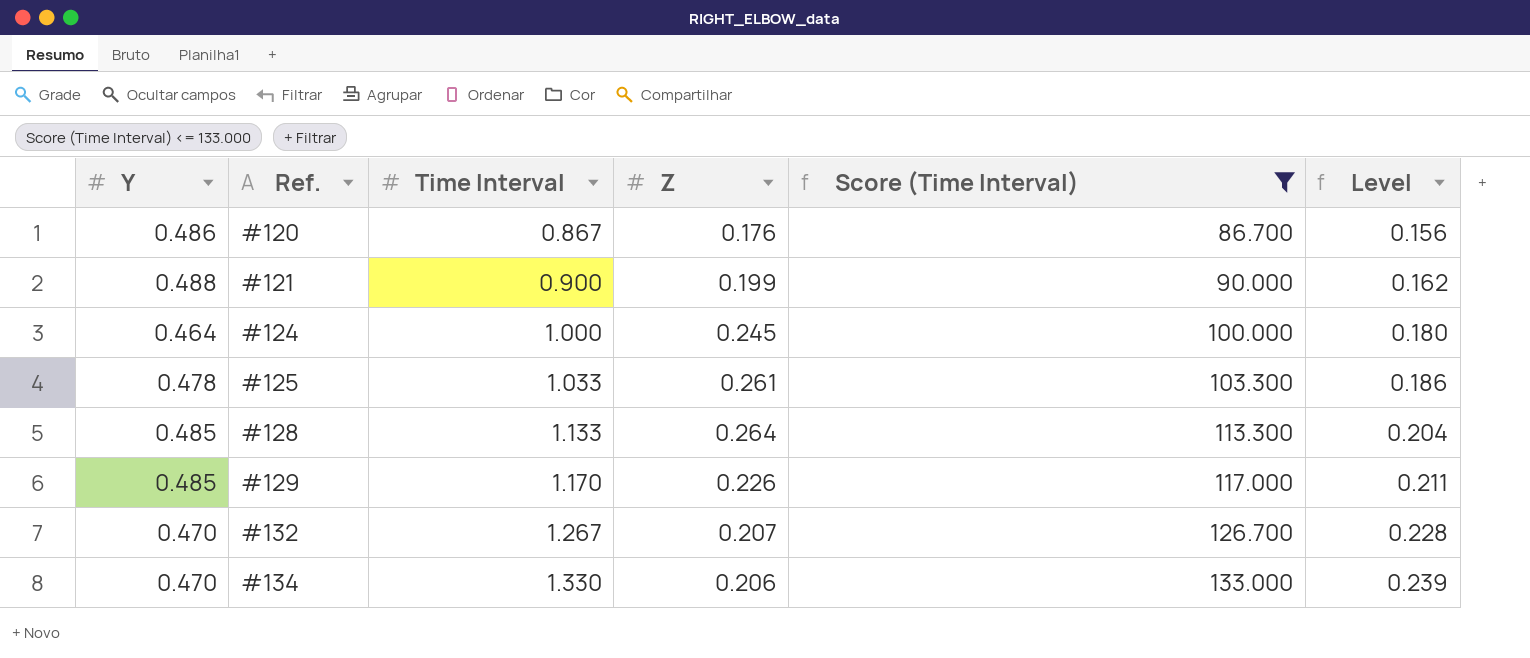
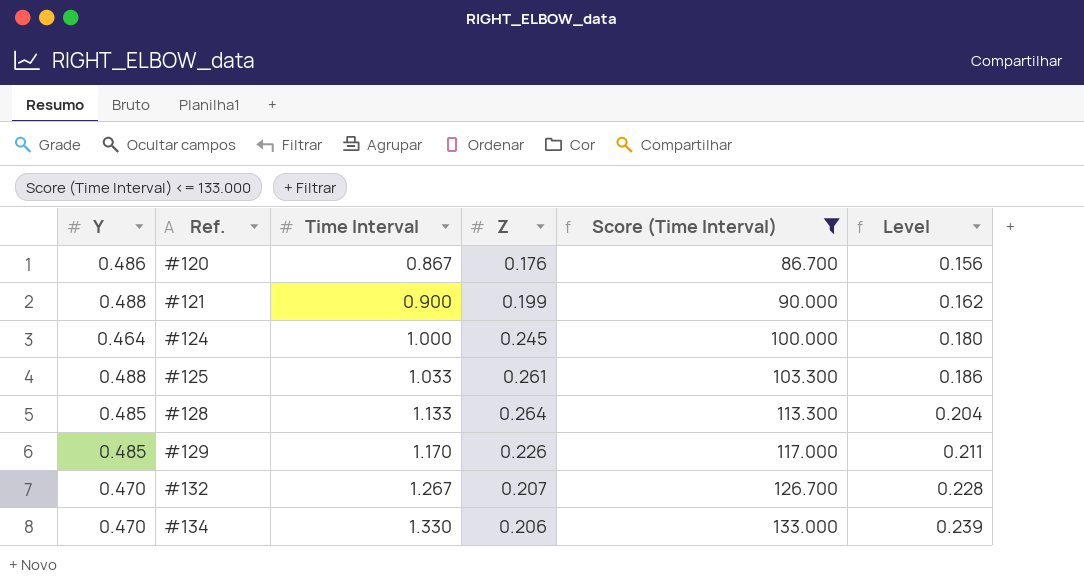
#125 | Y: 0.478 -> 0.488

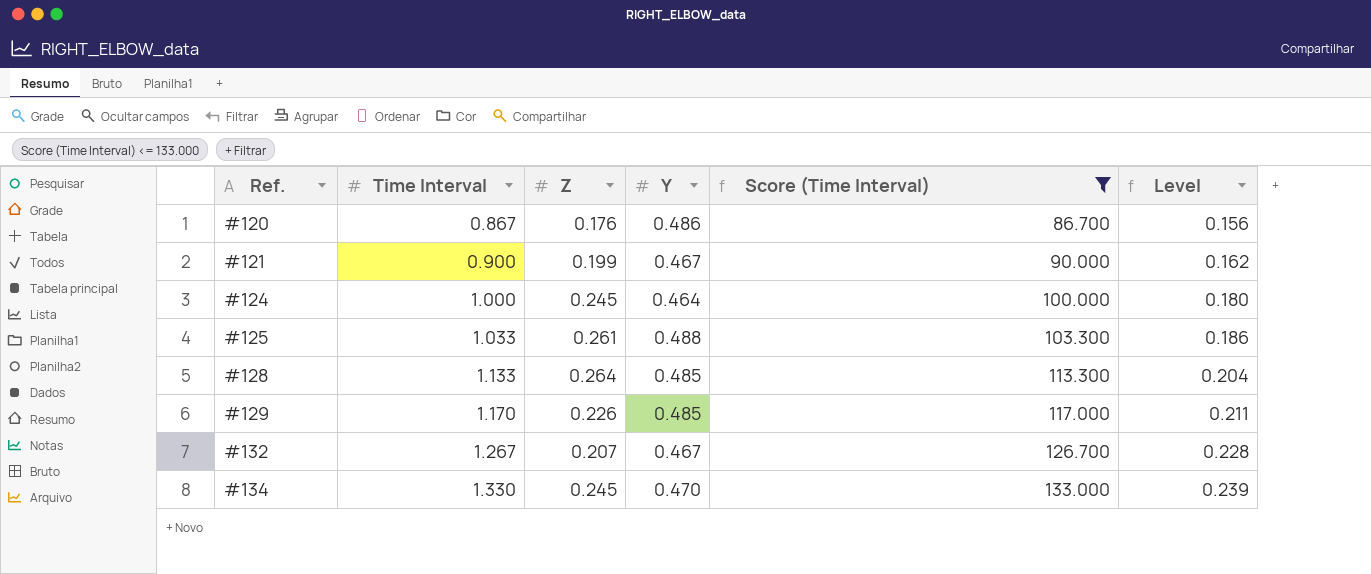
column Y | position: 1 -> 4
#121 | Y: 0.488 -> 0.467
#132 | Y: 0.470 -> 0.467
#134 | Z: 0.206 -> 0.245

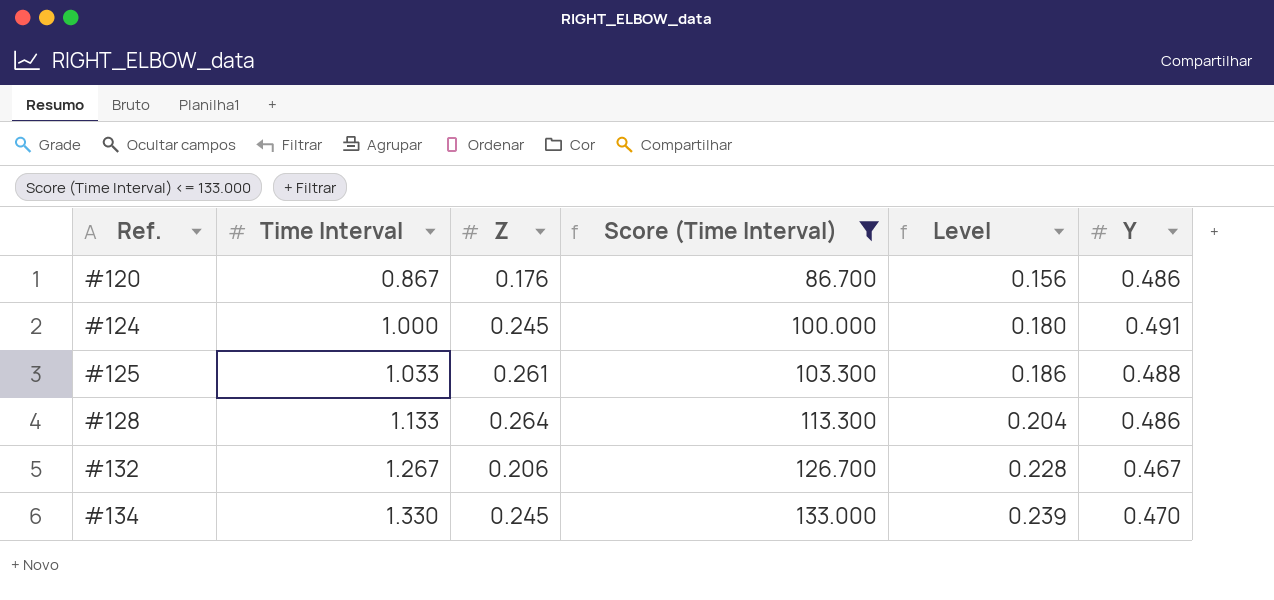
column Y | position: 4 -> 6
row #121: 0.900 | 0.199 | 0.467 | 90.000 | 0.162 -> none
row #129: 1.170 | 0.226 | 0.485 | 117.000 | 0.211 -> none
#124 | Y: 0.464 -> 0.491
#128 | Y: 0.485 -> 0.486
#132 | Z: 0.207 -> 0.206

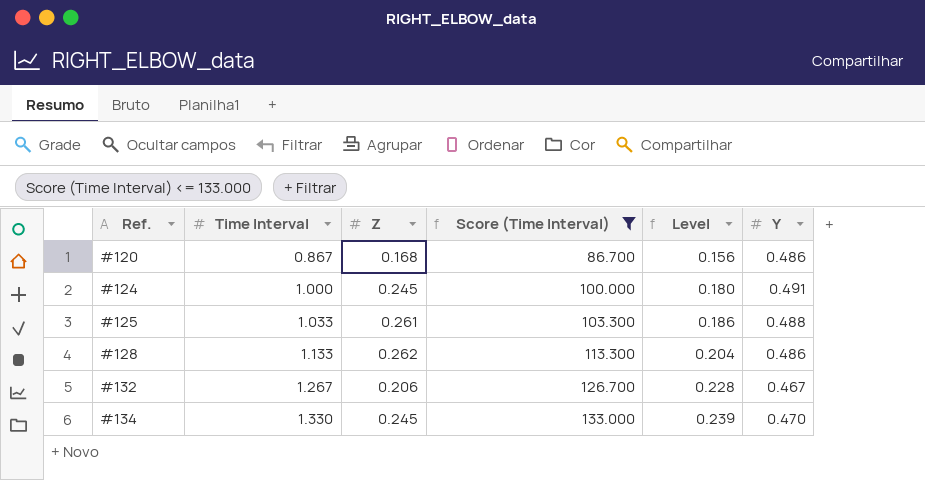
#120 | Z: 0.176 -> 0.168
#128 | Z: 0.264 -> 0.262

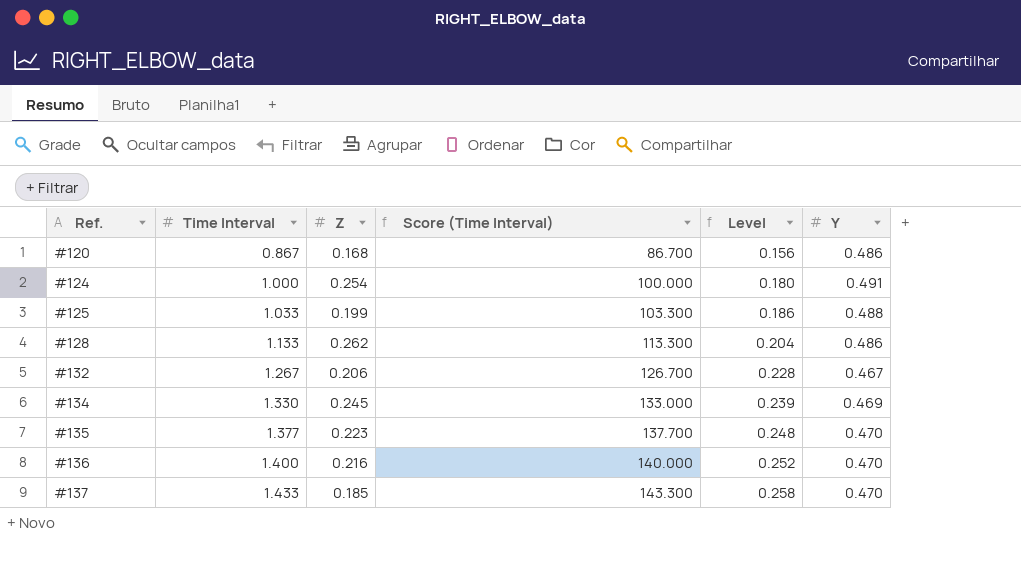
filter: Score (Time Interval) <= 133.000 -> none
#124 | Z: 0.245 -> 0.254
#125 | Z: 0.261 -> 0.199
#134 | Y: 0.470 -> 0.469

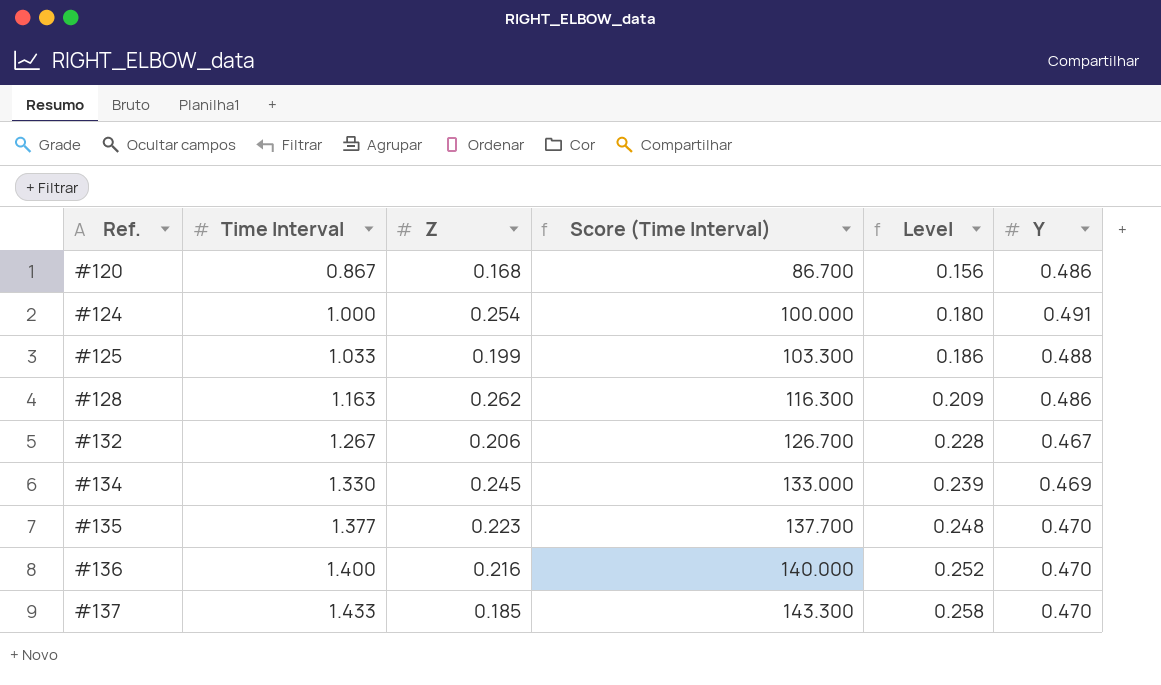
#128 | Time Interval: 1.133 -> 1.163
#128 | Score (Time Interval): 113.300 -> 116.300
#128 | Level: 0.204 -> 0.209

